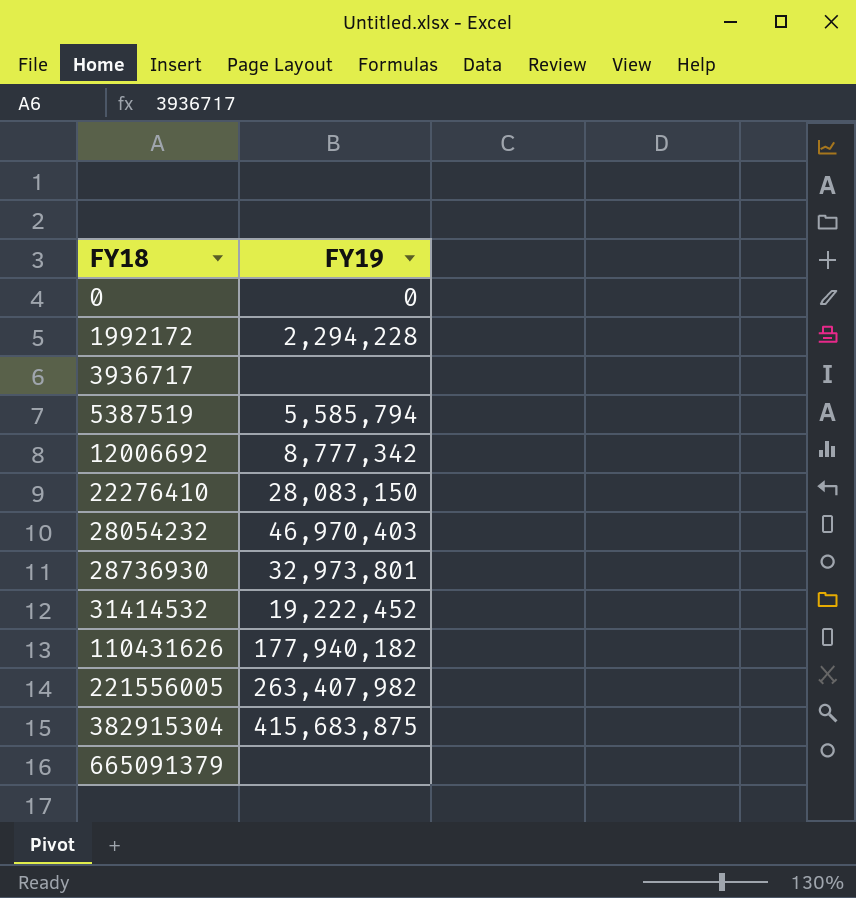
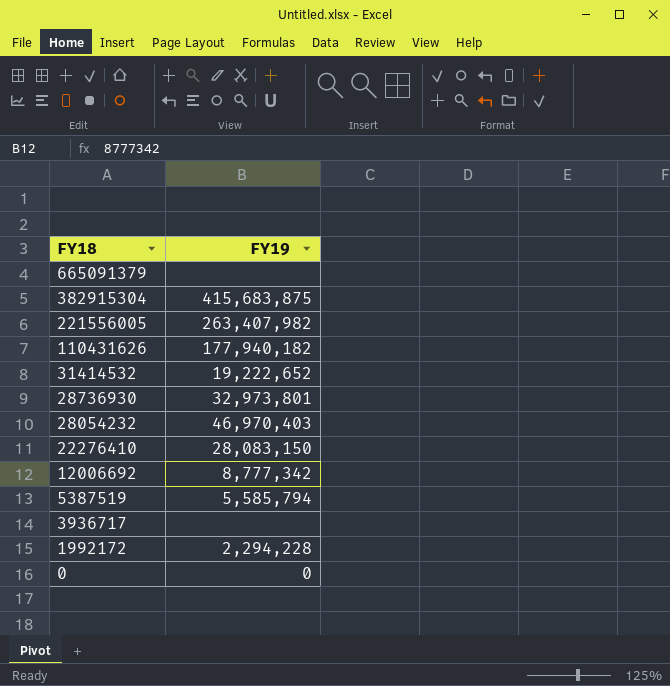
row order: FY18 ascending -> FY18 descending
31414532 | FY19: 19,222,452 -> 19,222,652

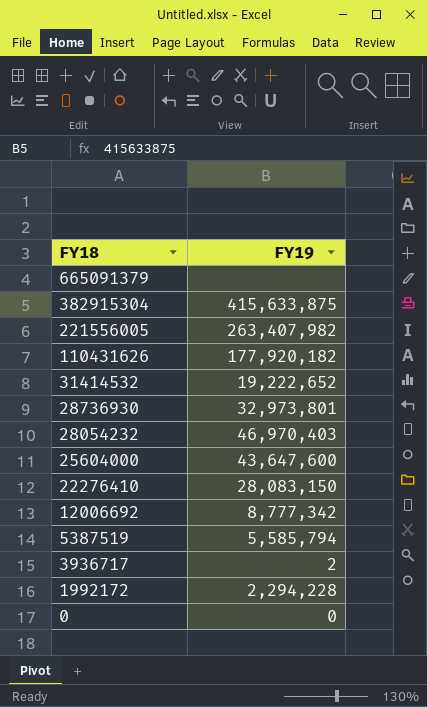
382915304 | FY19: 415,683,875 -> 415,633,875
110431626 | FY19: 177,940,182 -> 177,920,182
row 25604000: none -> 43,647,600
3936717 | FY19: none -> 2

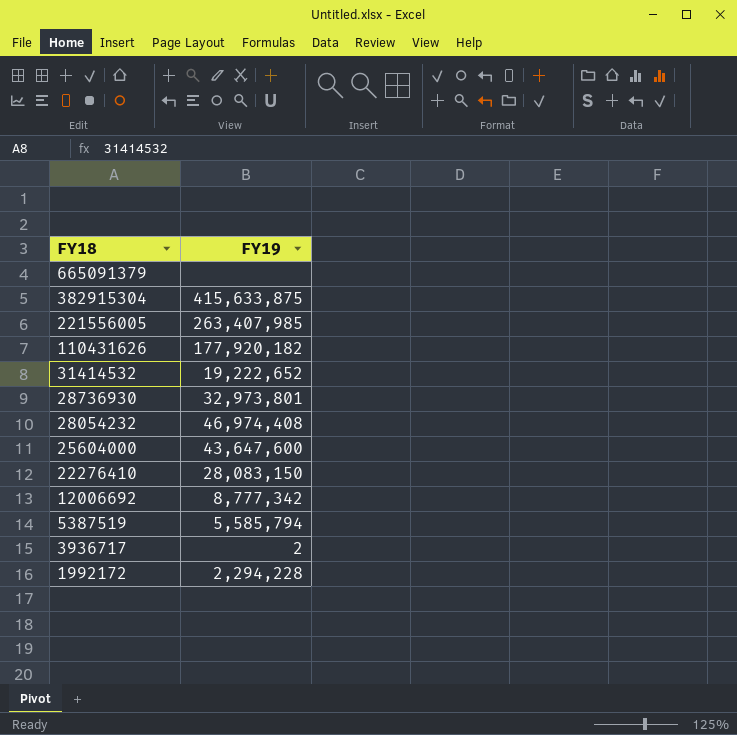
row 0: 0 -> none
221556005 | FY19: 263,407,982 -> 263,407,985
28054232 | FY19: 46,970,403 -> 46,974,408

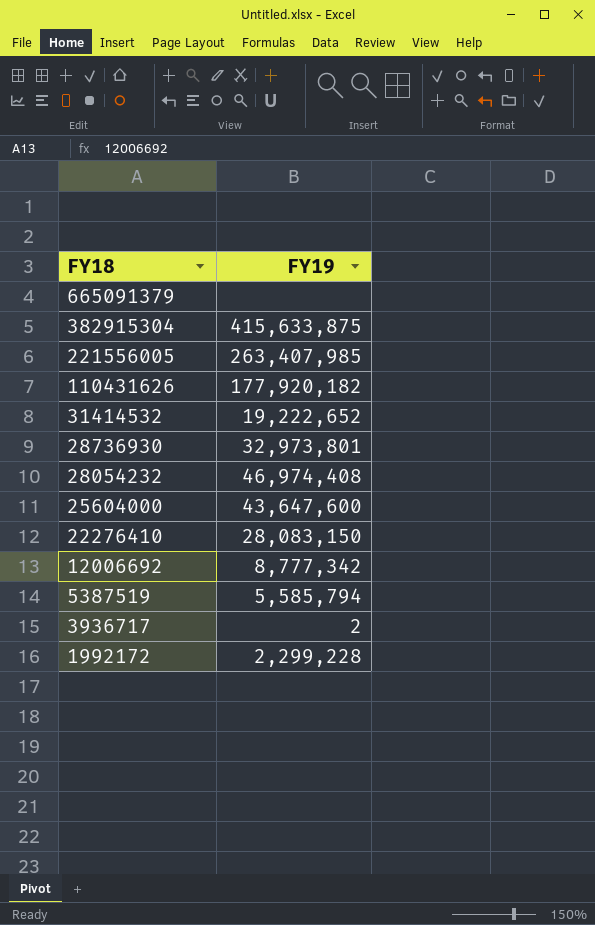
1992172 | FY19: 2,294,228 -> 2,299,228

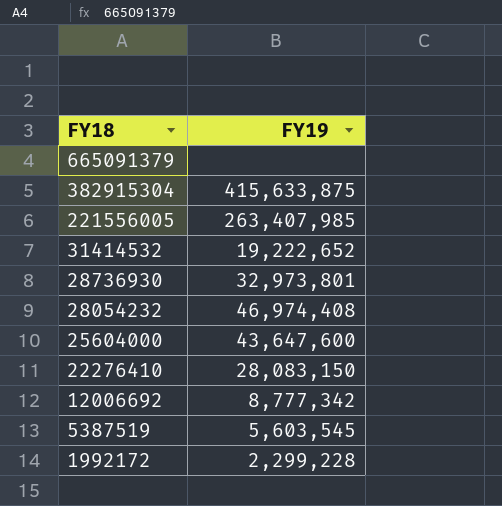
row 110431626: 177,920,182 -> none
row 3936717: 2 -> none
5387519 | FY19: 5,585,794 -> 5,603,545

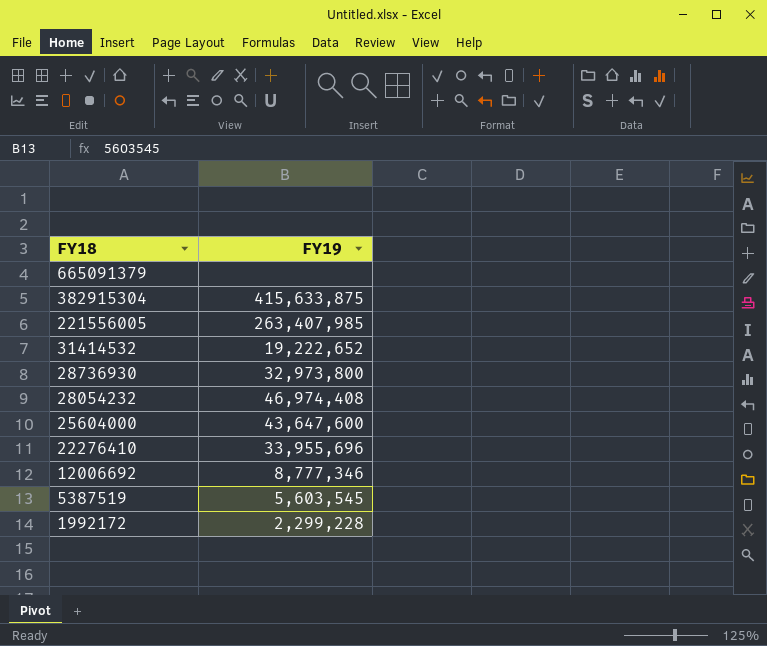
28736930 | FY19: 32,973,801 -> 32,973,800
22276410 | FY19: 28,083,150 -> 33,955,696
12006692 | FY19: 8,777,342 -> 8,777,346

